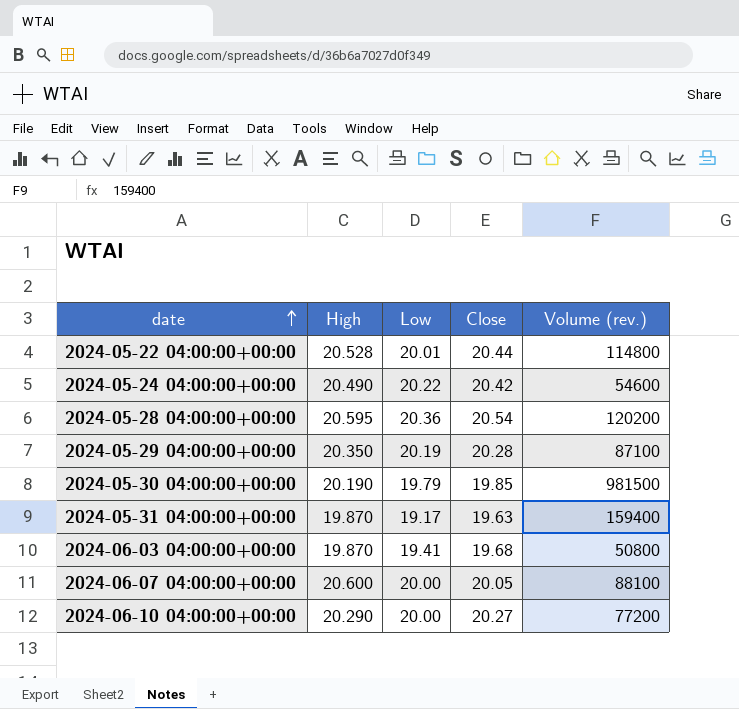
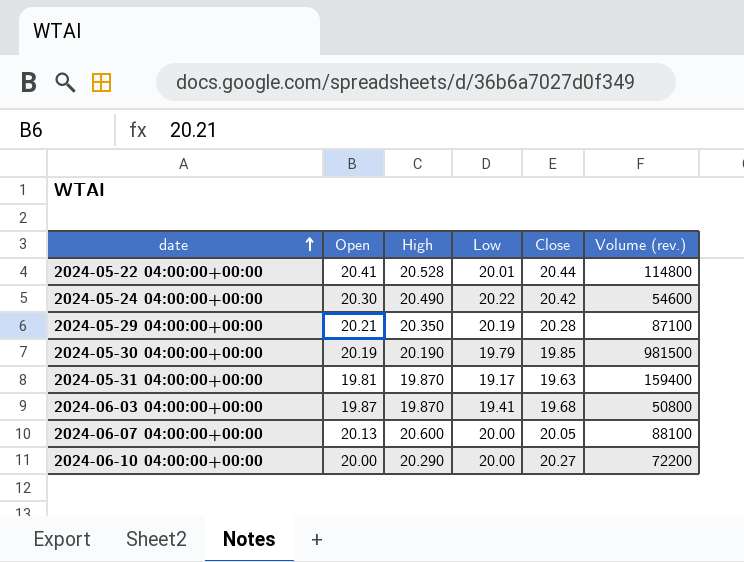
column Open | position: none -> 2
row 2024-05-28 04:00:00+00:00: 20.595 | 20.36 | 20.54 | 120200 -> none
2024-06-10 04:00:00+00:00 | Volume (rev.): 77200 -> 72200

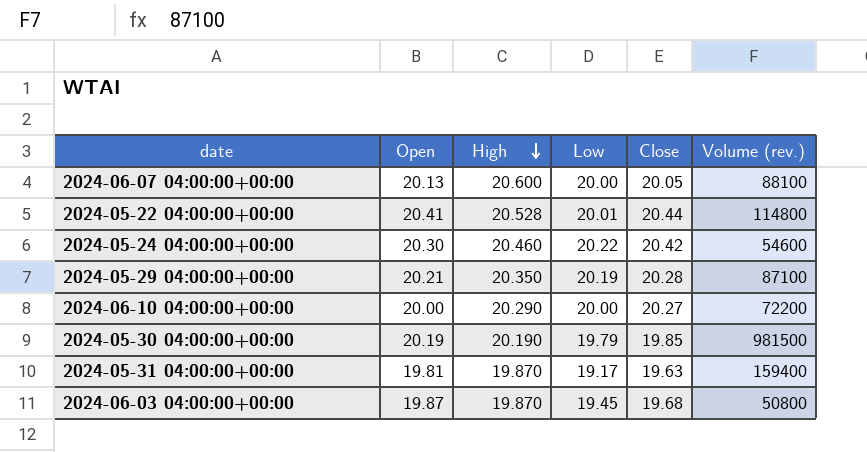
row order: date ascending -> High descending
2024-05-24 04:00:00+00:00 | High: 20.490 -> 20.460
2024-06-03 04:00:00+00:00 | Low: 19.41 -> 19.45

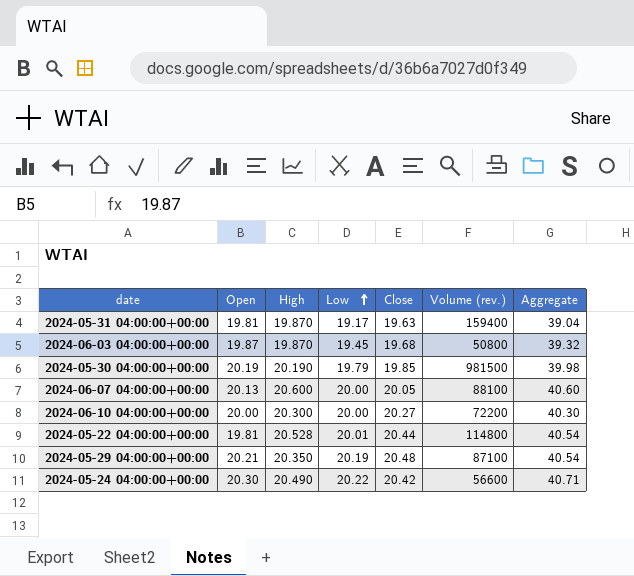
row order: High descending -> Low ascending
column Aggregate | formula: none -> [High] + [Low]
2024-06-10 04:00:00+00:00 | High: 20.290 -> 20.300
2024-05-22 04:00:00+00:00 | Open: 20.41 -> 19.81
2024-05-29 04:00:00+00:00 | Close: 20.28 -> 20.48
2024-05-24 04:00:00+00:00 | High: 20.460 -> 20.490
2024-05-24 04:00:00+00:00 | Volume (rev.): 54600 -> 56600

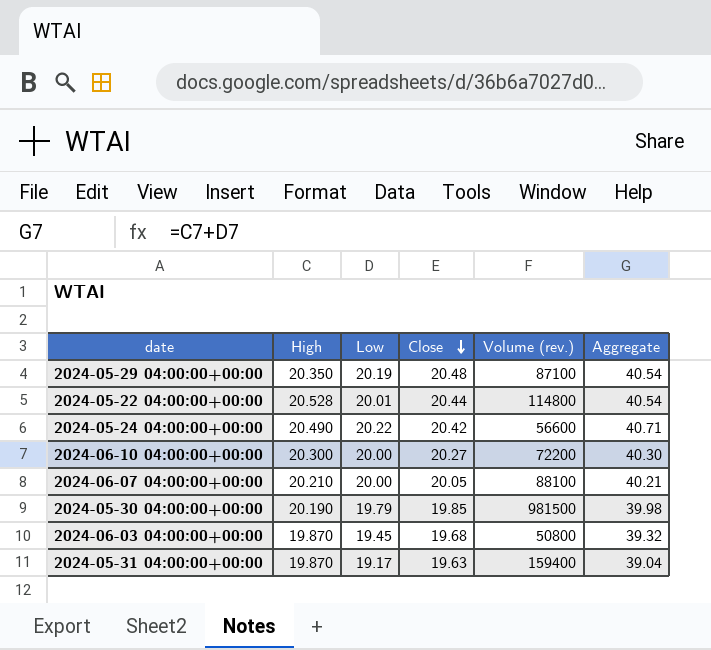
row order: Low ascending -> Close descending
column Open | position: 2 -> none
2024-06-07 04:00:00+00:00 | High: 20.600 -> 20.210
2024-06-07 04:00:00+00:00 | Aggregate: 40.60 -> 40.21

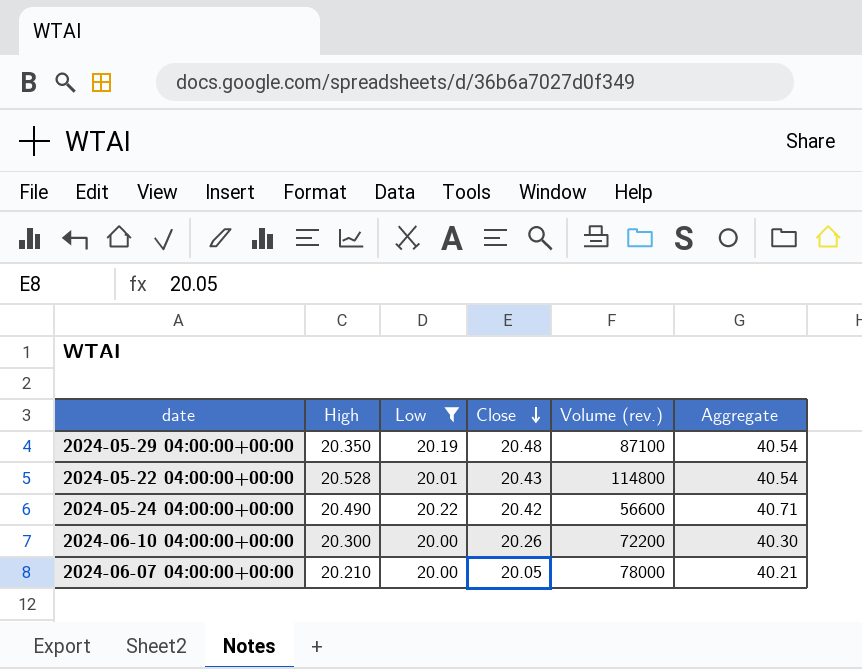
filter: none -> Low >= 20.00
2024-05-22 04:00:00+00:00 | Close: 20.44 -> 20.43
2024-06-10 04:00:00+00:00 | Close: 20.27 -> 20.26
2024-06-07 04:00:00+00:00 | Volume (rev.): 88100 -> 78000

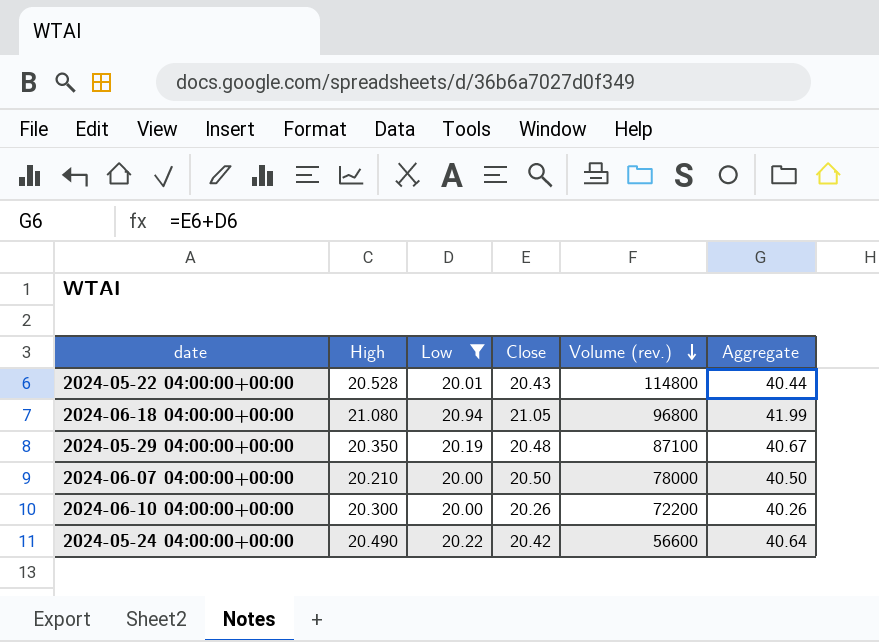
row order: Close descending -> Volume (rev.) descending
column Aggregate | formula: [High] + [Low] -> [Low] + [Close]
row 2024-06-18 04:00:00+00:00: none -> 21.080 | 20.94 | 21.05 | 96800 | 41.99
2024-06-07 04:00:00+00:00 | Close: 20.05 -> 20.50

